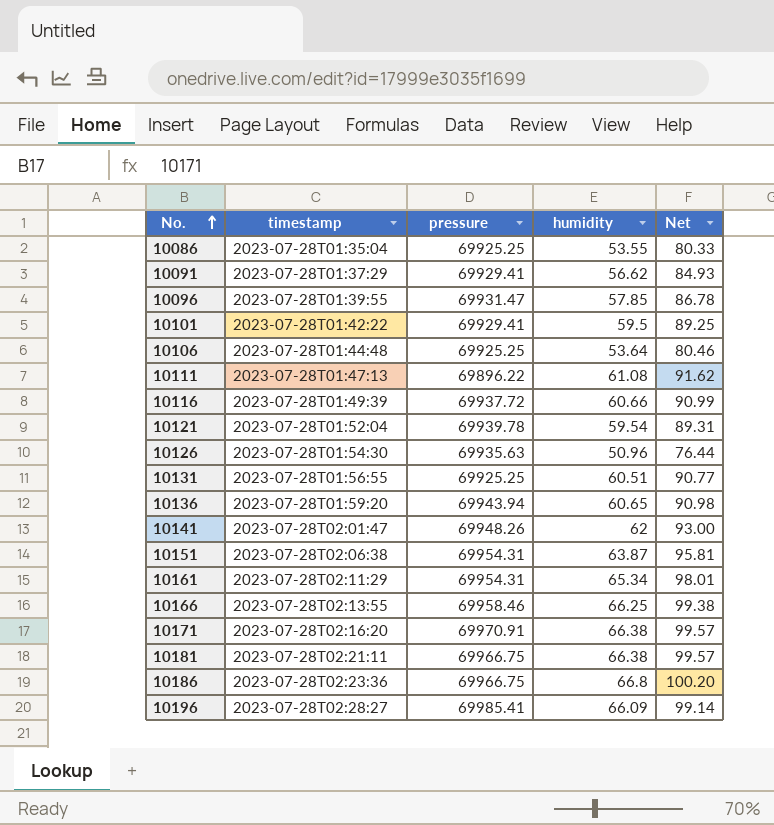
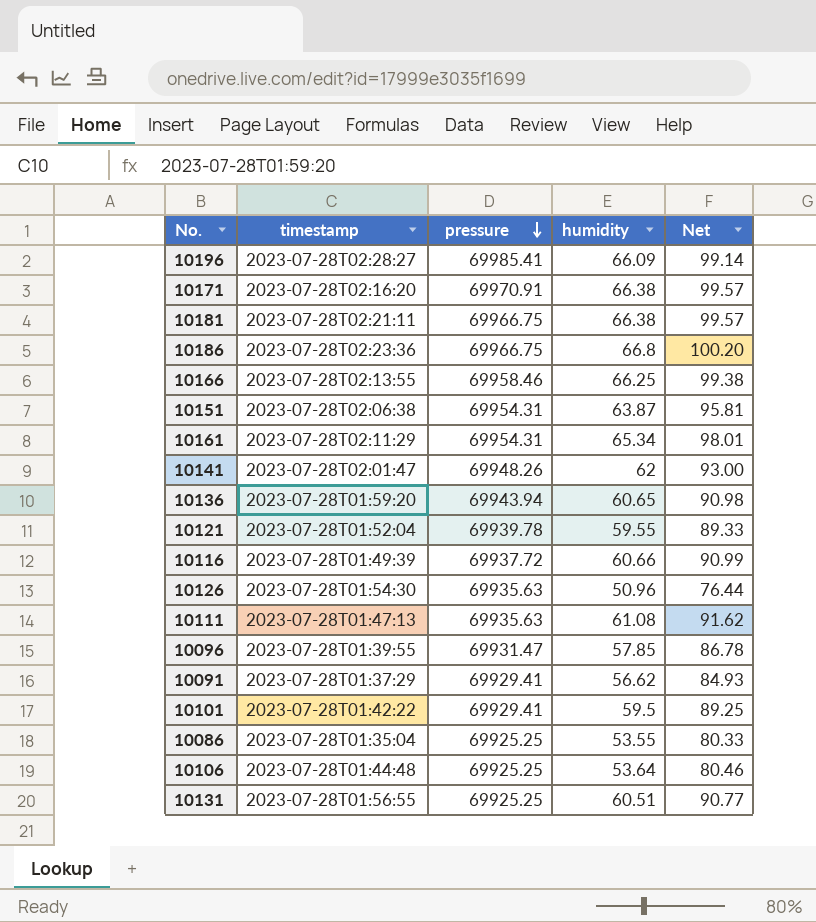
row order: No. ascending -> pressure descending
10121 | humidity: 59.54 -> 59.55
10121 | Net: 89.31 -> 89.33
10111 | pressure: 69896.22 -> 69935.63

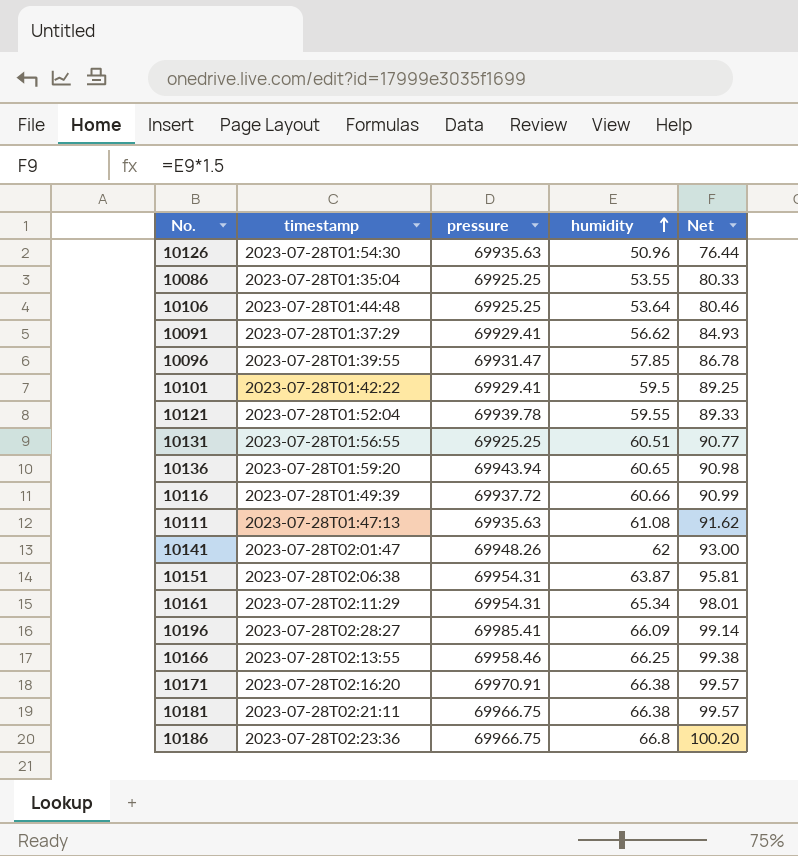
row order: pressure descending -> humidity ascending

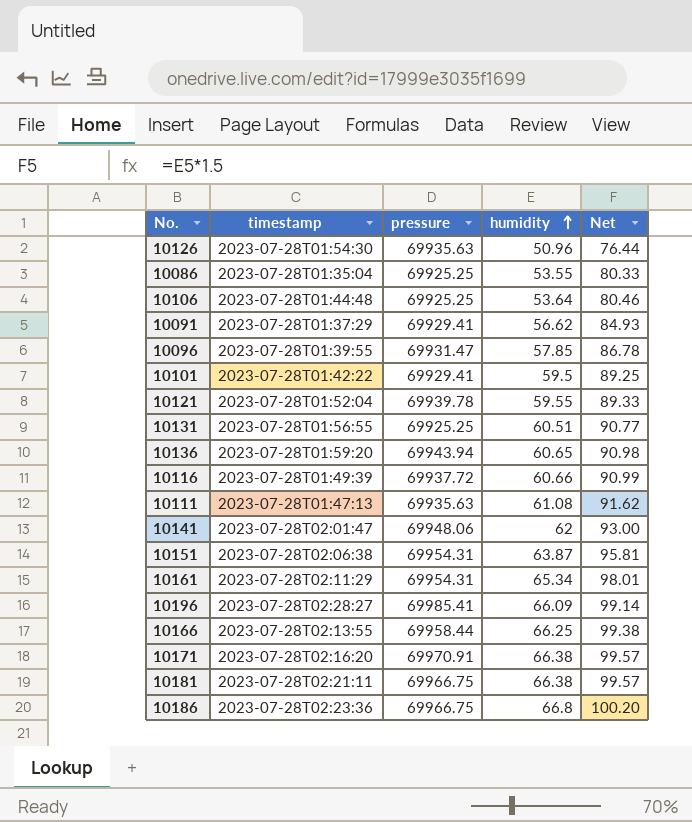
10141 | pressure: 69948.26 -> 69948.06
10166 | pressure: 69958.46 -> 69958.44

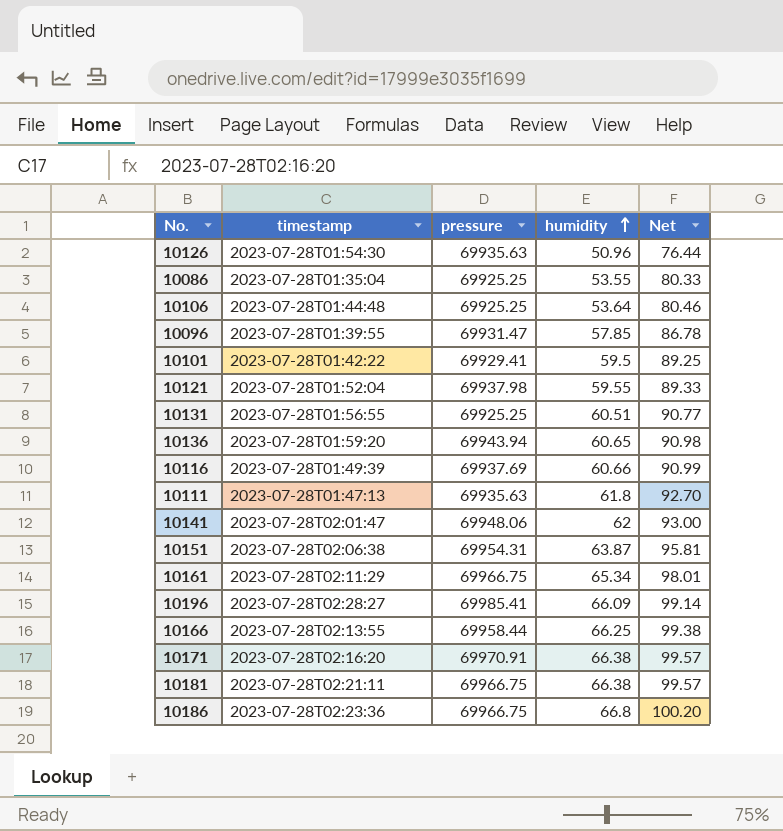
row 10091: 2023-07-28T01:37:29 | 69929.41 | 56.62 | 84.93 -> none
10121 | pressure: 69939.78 -> 69937.98
10116 | pressure: 69937.72 -> 69937.69
10111 | humidity: 61.08 -> 61.8
10111 | Net: 91.62 -> 92.70
10161 | pressure: 69954.31 -> 69966.75

